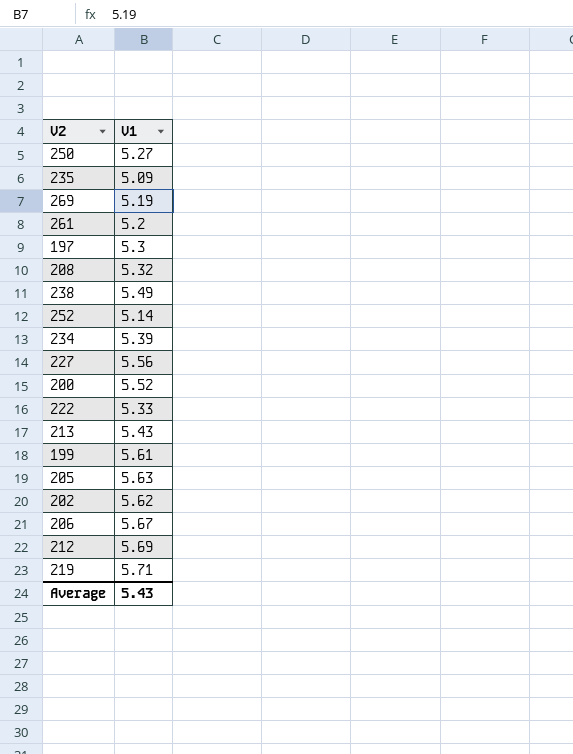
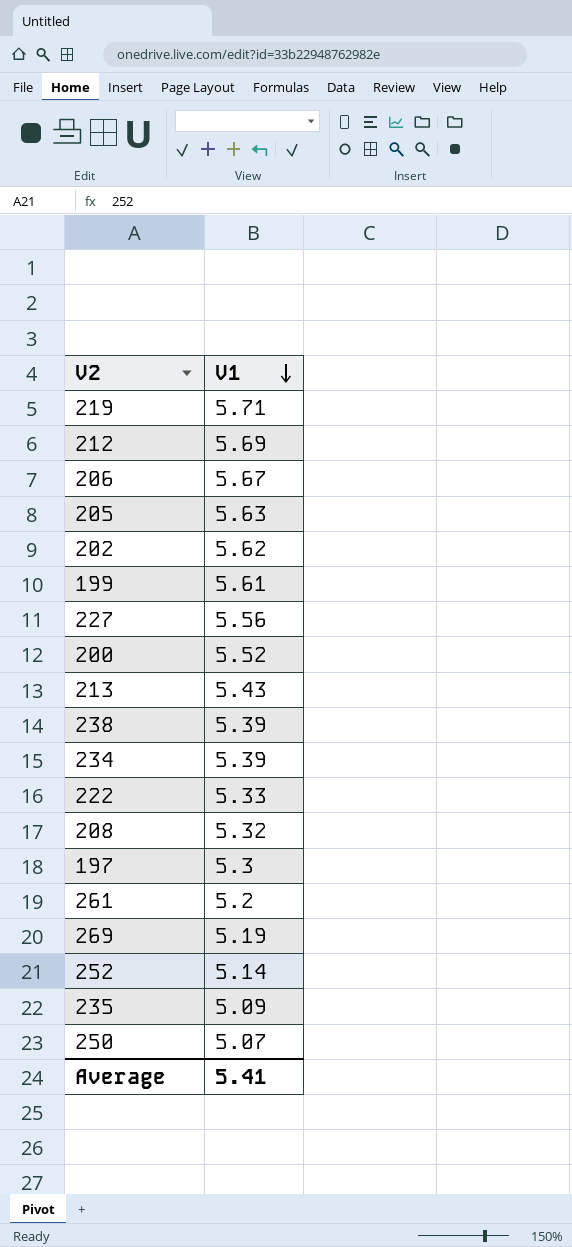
row order: none -> V1 descending
238 | V1: 5.49 -> 5.39
250 | V1: 5.27 -> 5.07
Average | V1: 5.43 -> 5.41

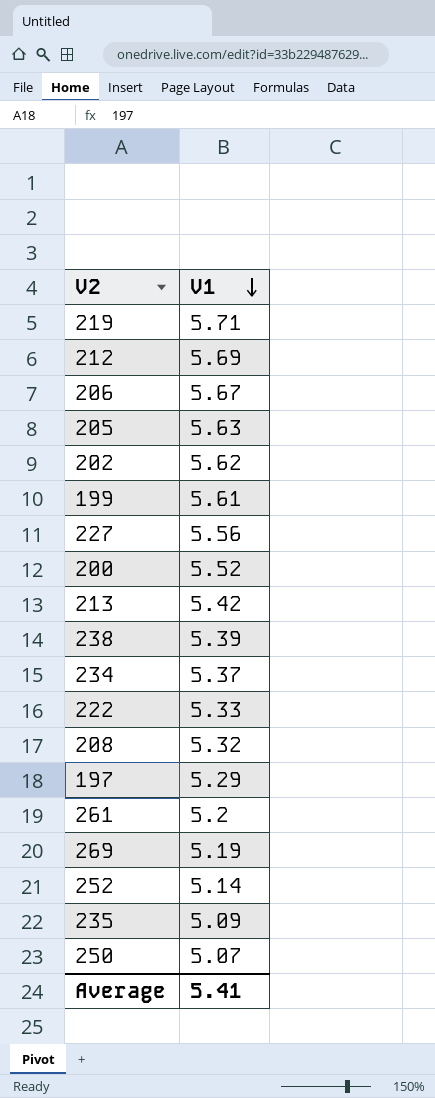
213 | V1: 5.43 -> 5.42
234 | V1: 5.39 -> 5.37
197 | V1: 5.3 -> 5.29

